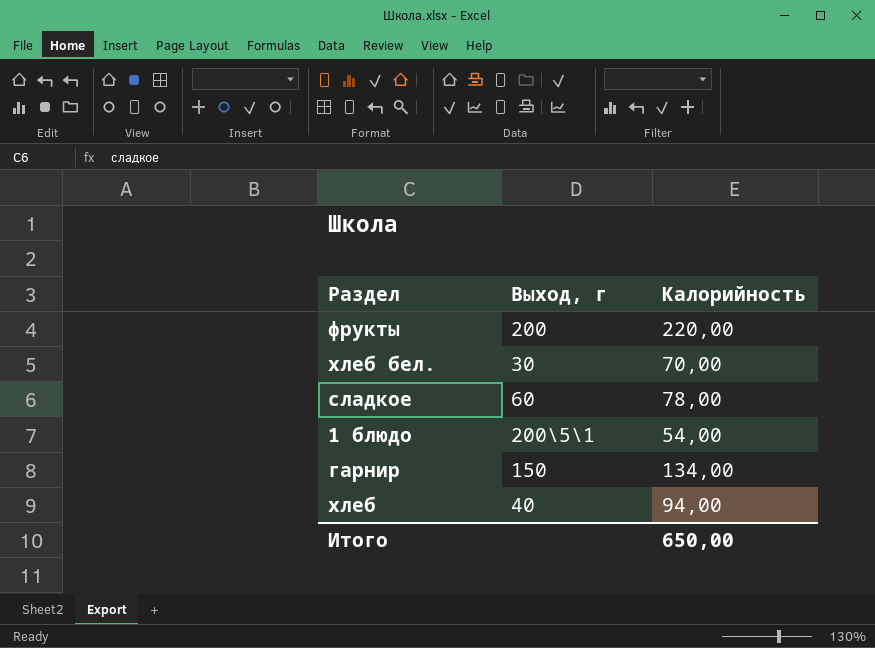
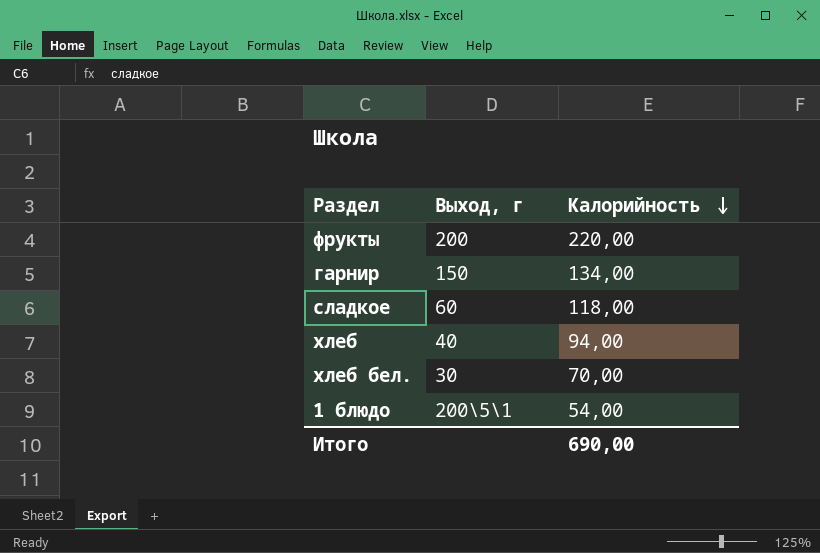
row order: none -> Калорийность descending
сладкое | Калорийность: 78,00 -> 118,00
Итого | Калорийность: 650,00 -> 690,00

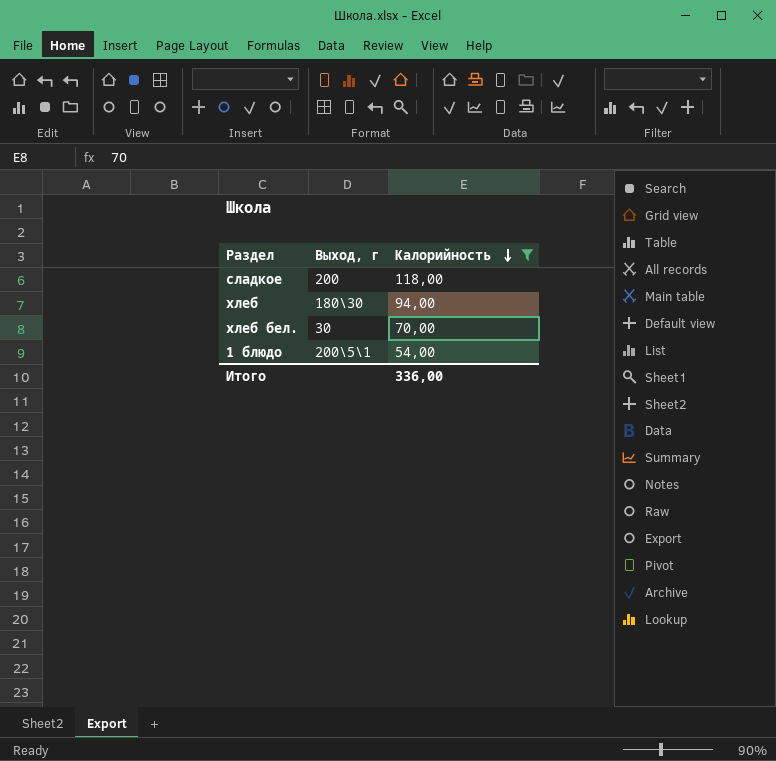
filter: none -> Калорийность <= 118,00
сладкое | Выход, г: 60 -> 200
хлеб | Выход, г: 40 -> 180\30
Итого | Калорийность: 690,00 -> 336,00

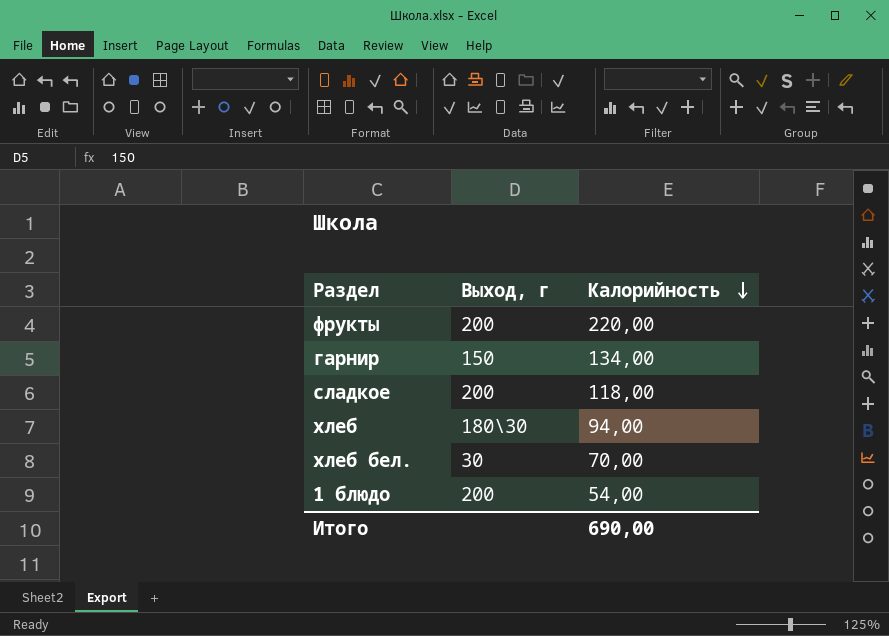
filter: Калорийность <= 118,00 -> none
1 блюдо | Выход, г: 200\5\1 -> 200
Итого | Калорийность: 336,00 -> 690,00

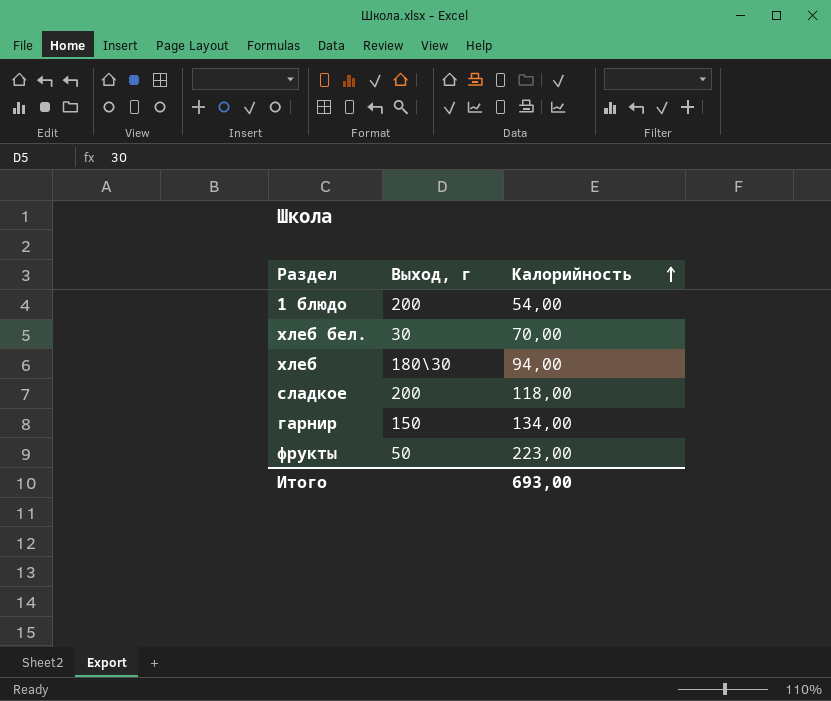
row order: Калорийность descending -> Калорийность ascending
фрукты | Выход, г: 200 -> 50
фрукты | Калорийность: 220,00 -> 223,00
Итого | Калорийность: 690,00 -> 693,00

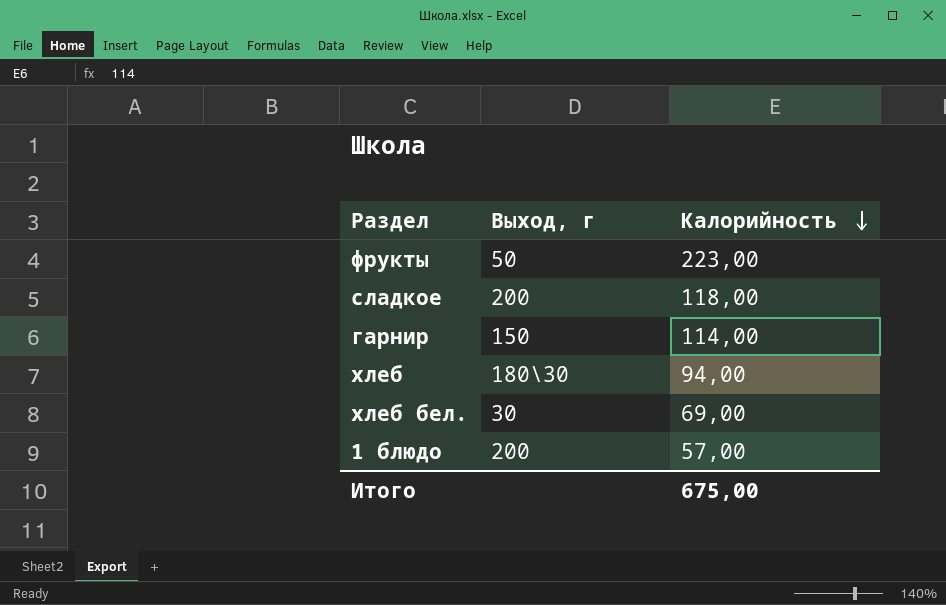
row order: Калорийность ascending -> Калорийность descending
гарнир | Калорийность: 134,00 -> 114,00
хлеб бел. | Калорийность: 70,00 -> 69,00
1 блюдо | Калорийность: 54,00 -> 57,00
Итого | Калорийность: 693,00 -> 675,00

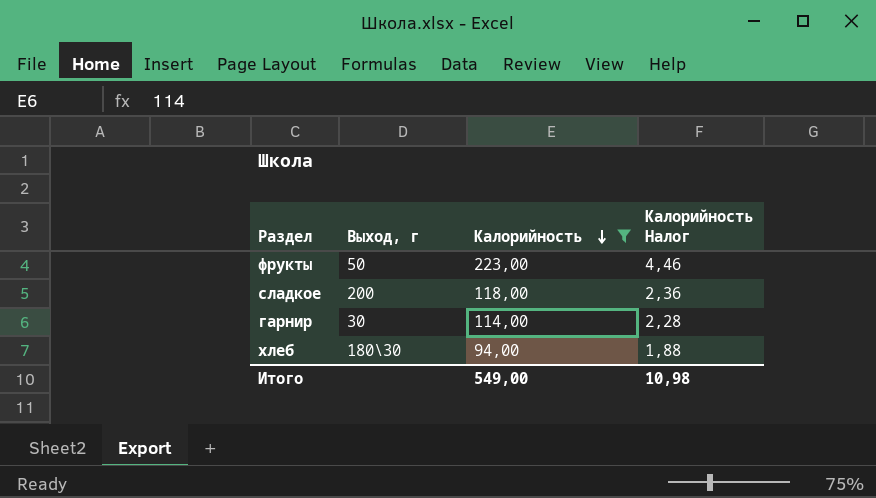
filter: none -> Калорийность >= 94,00
column Калорийность Налог | formula: none -> [Калорийность] * 0,02
гарнир | Выход, г: 150 -> 30
Итого | Калорийность: 675,00 -> 549,00

